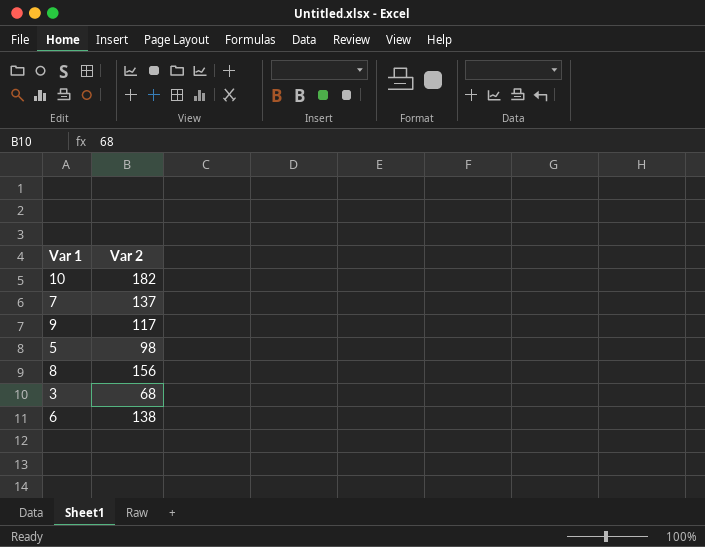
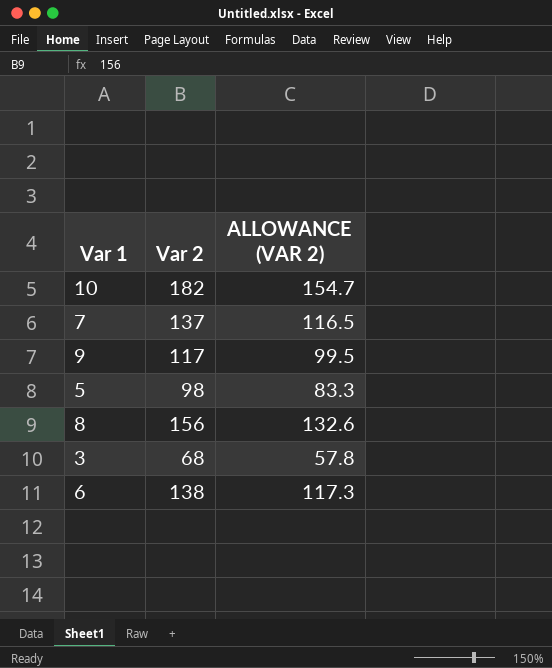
column ALLOWANCE (VAR 2) | formula: none -> [Var 2] * 0.85

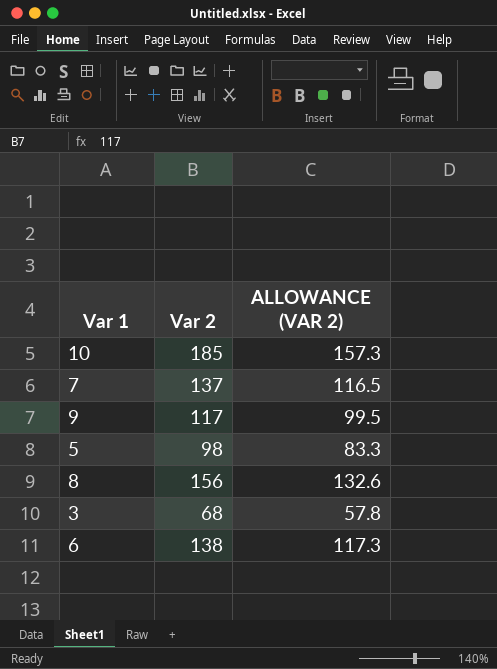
10 | Var 2: 182 -> 185
10 | ALLOWANCE (VAR 2): 154.7 -> 157.3

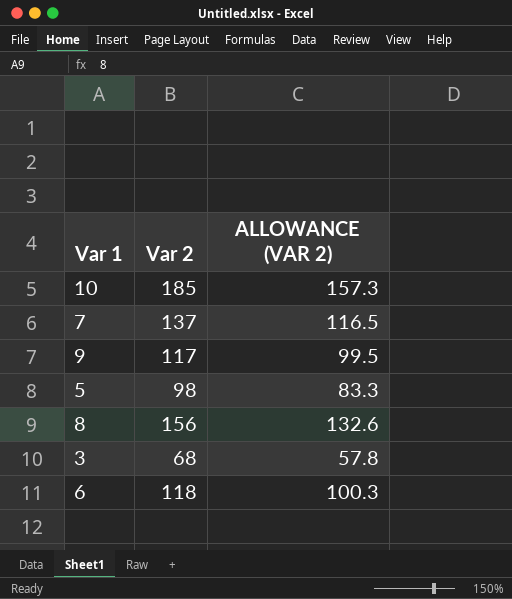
6 | Var 2: 138 -> 118
6 | ALLOWANCE (VAR 2): 117.3 -> 100.3

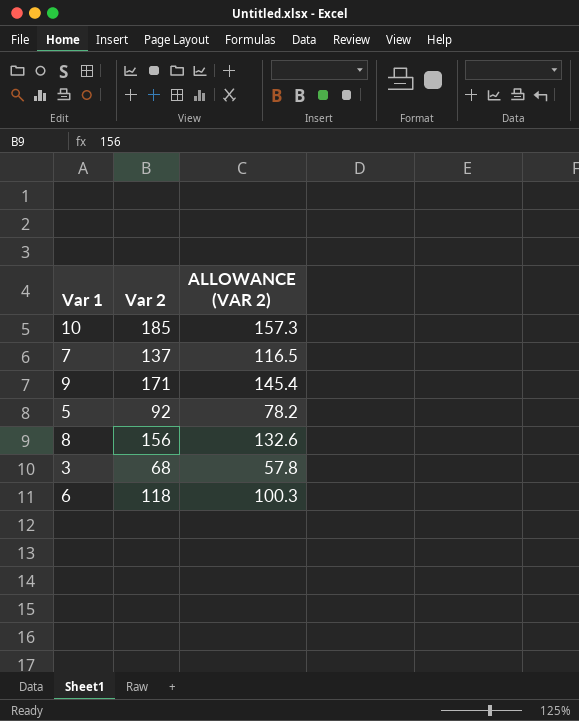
9 | Var 2: 117 -> 171
9 | ALLOWANCE (VAR 2): 99.5 -> 145.4
5 | Var 2: 98 -> 92
5 | ALLOWANCE (VAR 2): 83.3 -> 78.2

